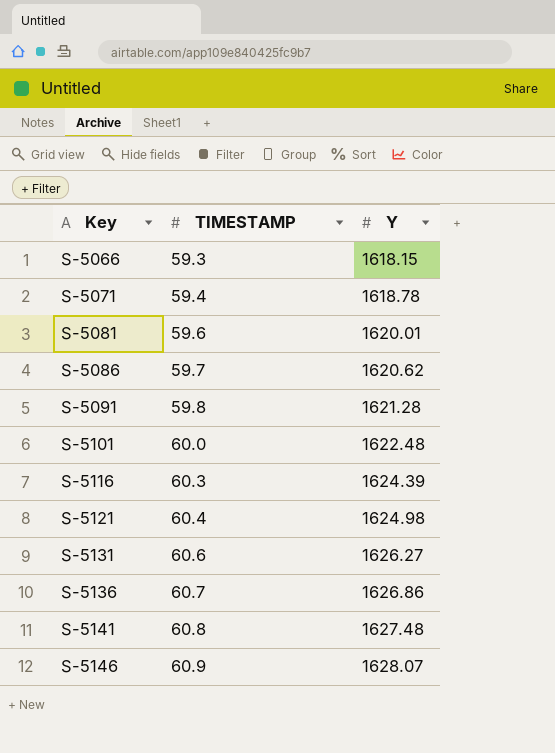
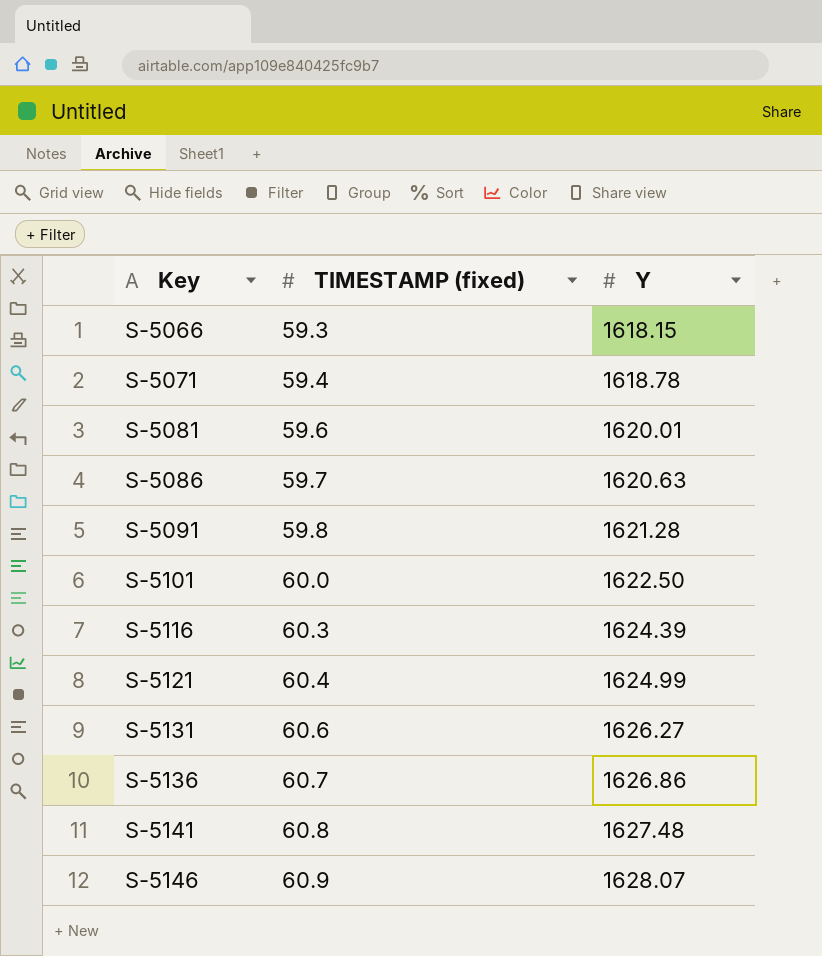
column name: TIMESTAMP -> TIMESTAMP (fixed)
S-5086 | Y: 1620.62 -> 1620.63
S-5101 | Y: 1622.48 -> 1622.50
S-5121 | Y: 1624.98 -> 1624.99

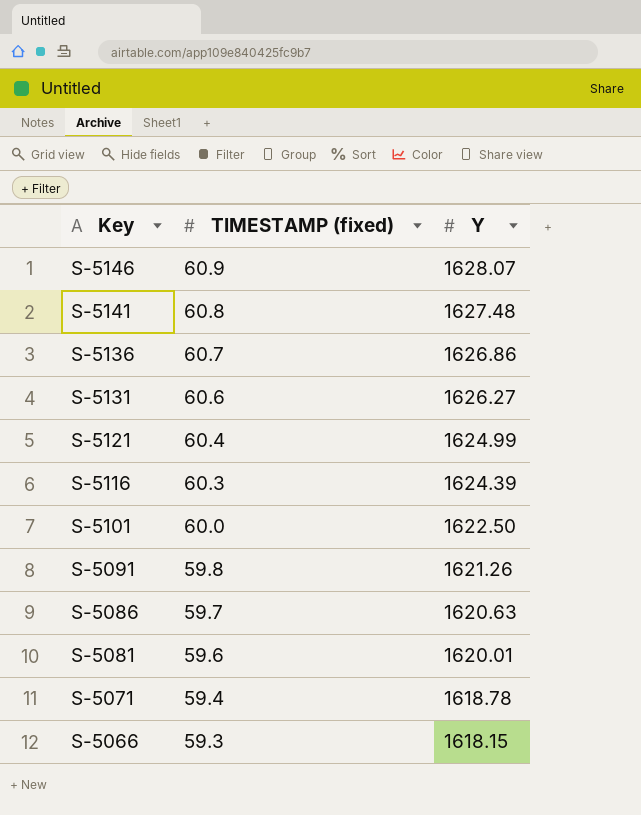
row order: Key ascending -> Key descending
S-5091 | Y: 1621.28 -> 1621.26

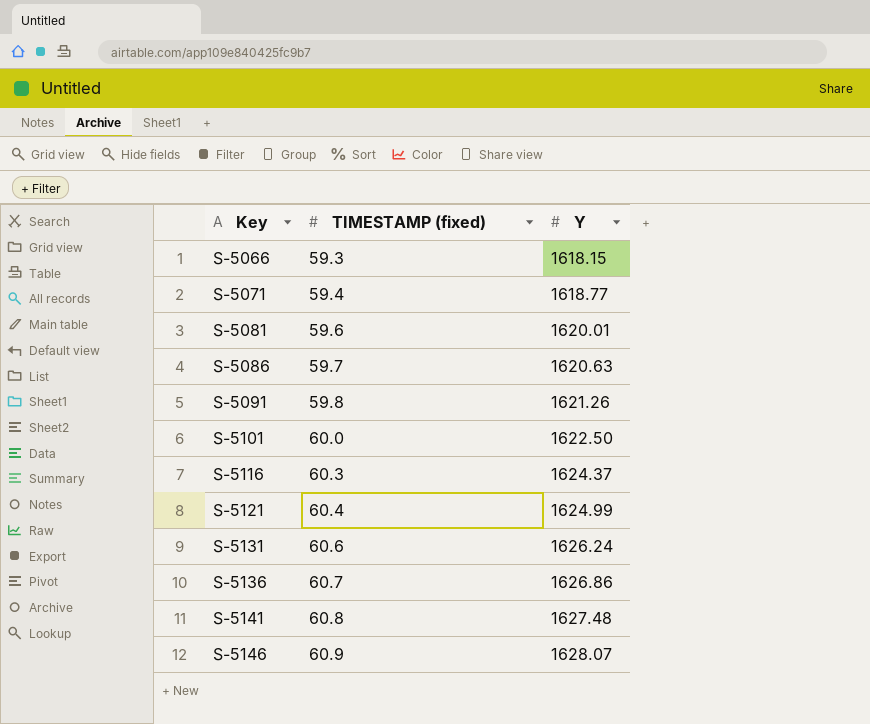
row order: Key descending -> Key ascending
S-5071 | Y: 1618.78 -> 1618.77
S-5116 | Y: 1624.39 -> 1624.37
S-5131 | Y: 1626.27 -> 1626.24

